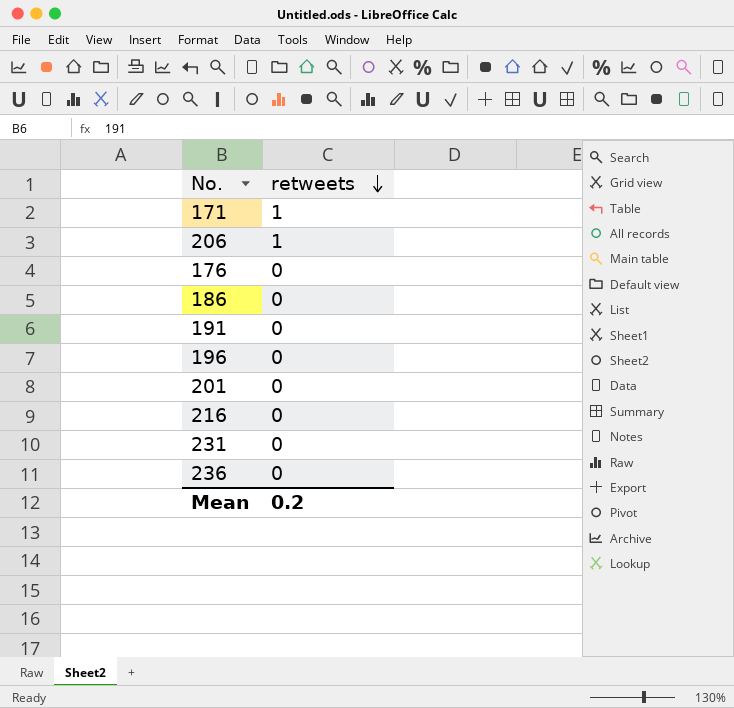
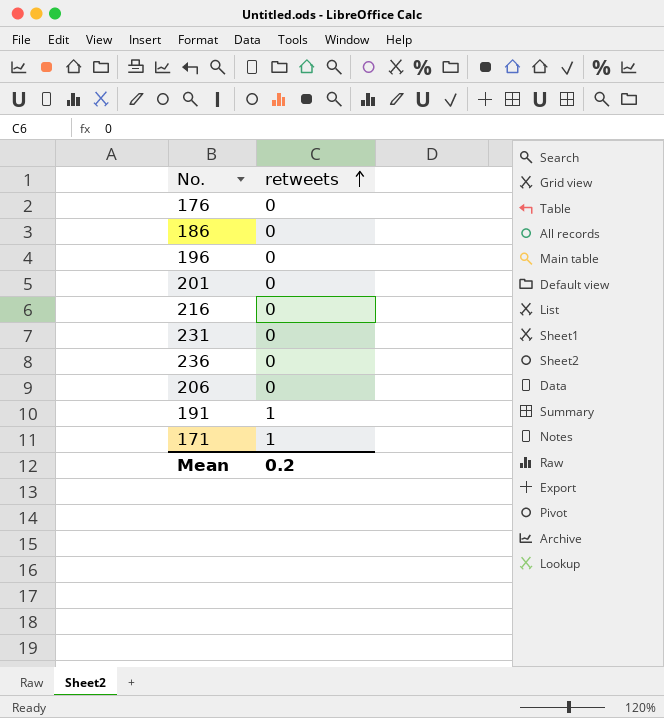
row order: retweets descending -> retweets ascending
206 | retweets: 1 -> 0
191 | retweets: 0 -> 1

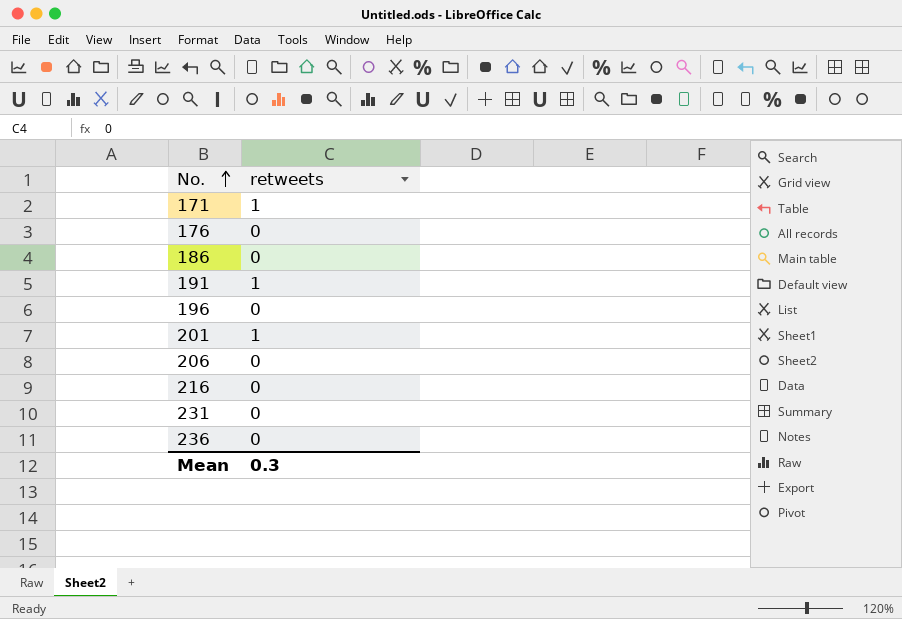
row order: retweets ascending -> No. ascending
201 | retweets: 0 -> 1
Mean | retweets: 0.2 -> 0.3

